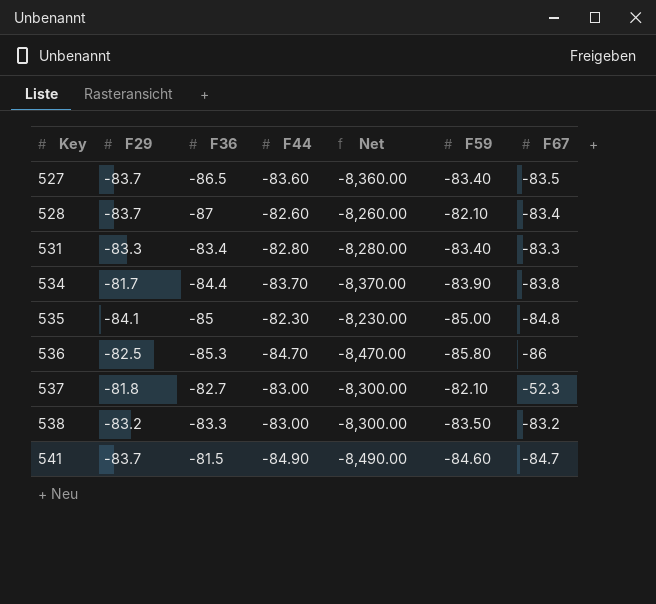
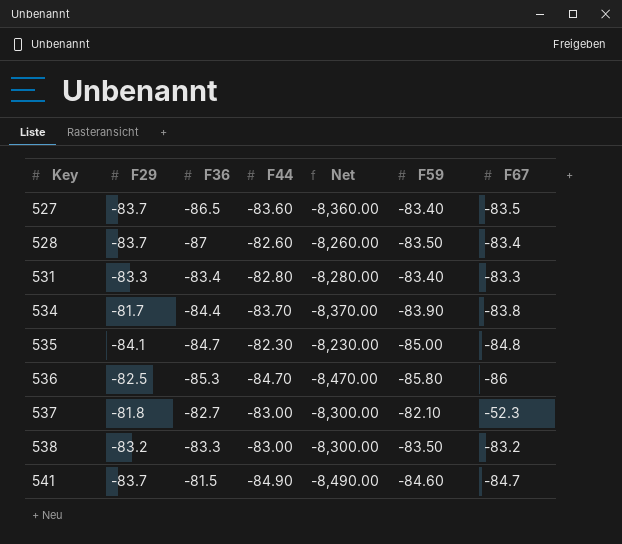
528 | F59: -82.10 -> -83.50
535 | F36: -85 -> -84.7

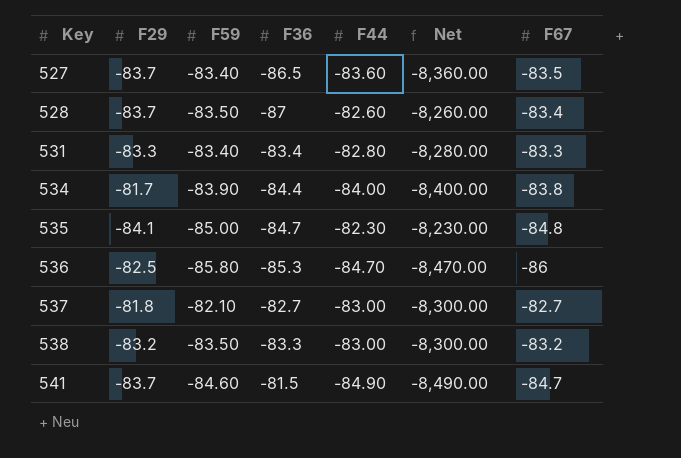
column F59 | position: 6 -> 3
534 | F44: -83.70 -> -84.00
534 | Net: -8,370.00 -> -8,400.00
537 | F67: -52.3 -> -82.7

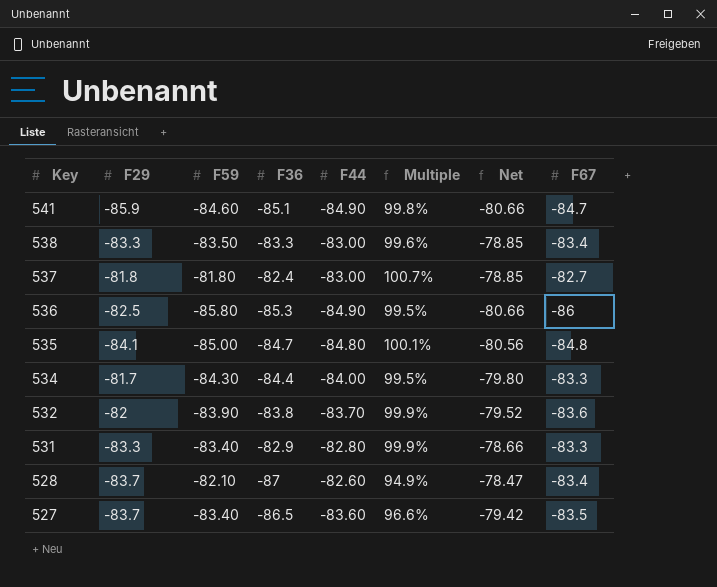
row order: Key ascending -> Key descending
column Multiple | formula: none -> [F44] / [F36]
column Net | formula: [F44] * 100 -> [F44] * 0.95
541 | F29: -83.7 -> -85.9
541 | F36: -81.5 -> -85.1
538 | F29: -83.2 -> -83.3
538 | F67: -83.2 -> -83.4
537 | F59: -82.10 -> -81.80
537 | F36: -82.7 -> -82.4
536 | F44: -84.70 -> -84.90
535 | F44: -82.30 -> -84.80
534 | F59: -83.90 -> -84.30
534 | F67: -83.8 -> -83.3
row 532: none -> -82 | -83.90 | -83.8 | -83.70 | 99.9% | -79.52 | -83.6
531 | F36: -83.4 -> -82.9
528 | F59: -83.50 -> -82.10

